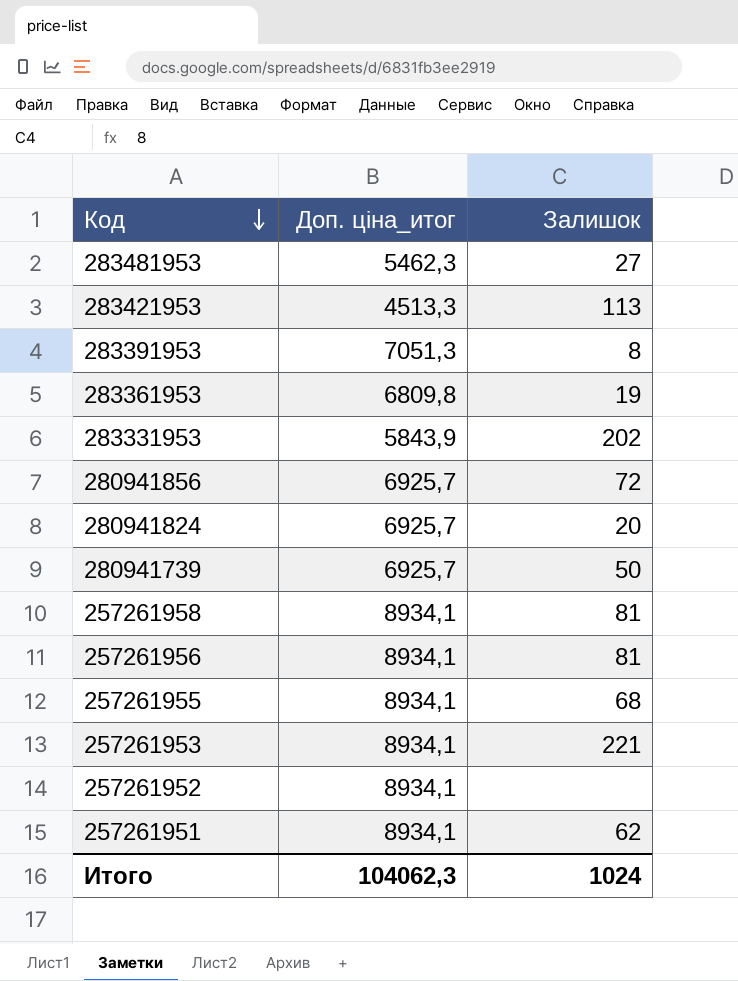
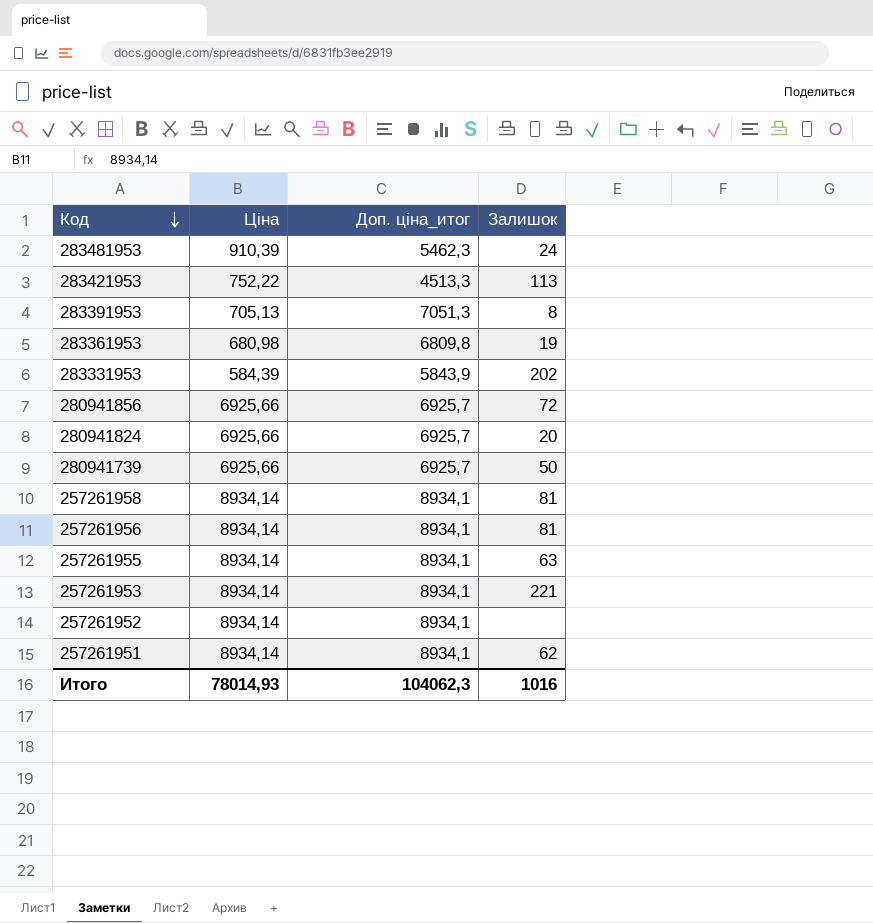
column Ціна | position: none -> 2
283481953 | Залишок: 27 -> 24
257261955 | Залишок: 68 -> 63
Итого | Залишок: 1024 -> 1016

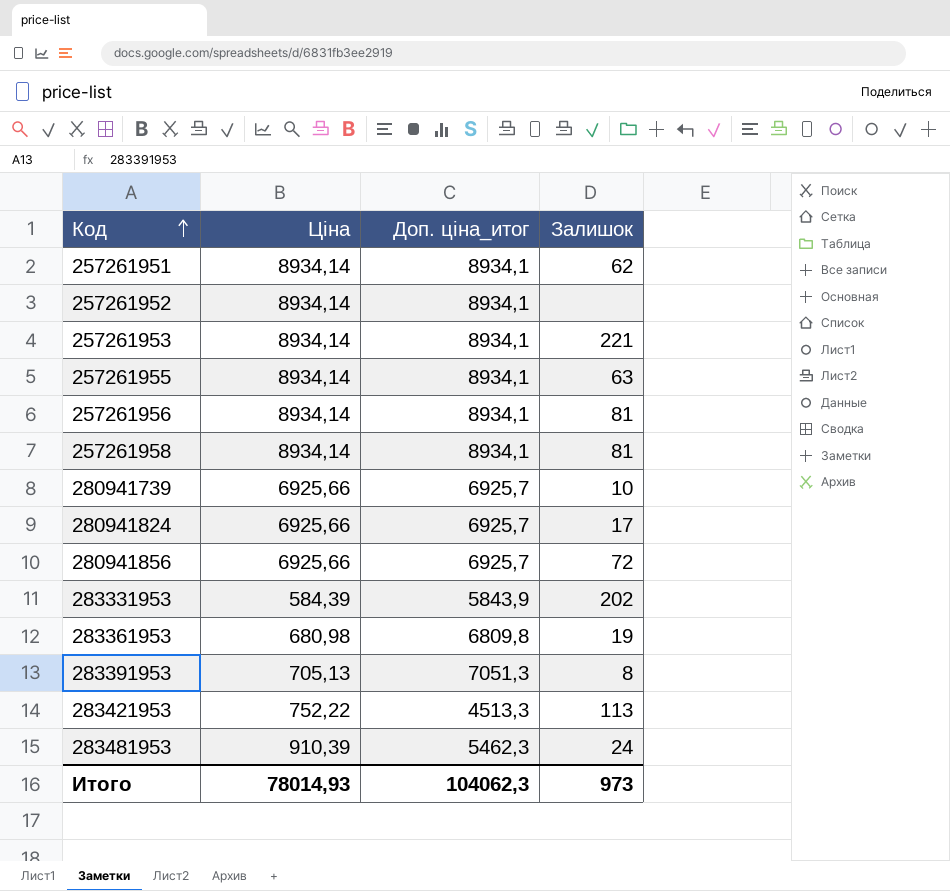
row order: Код descending -> Код ascending
280941739 | Залишок: 50 -> 10
280941824 | Залишок: 20 -> 17
Итого | Залишок: 1016 -> 973

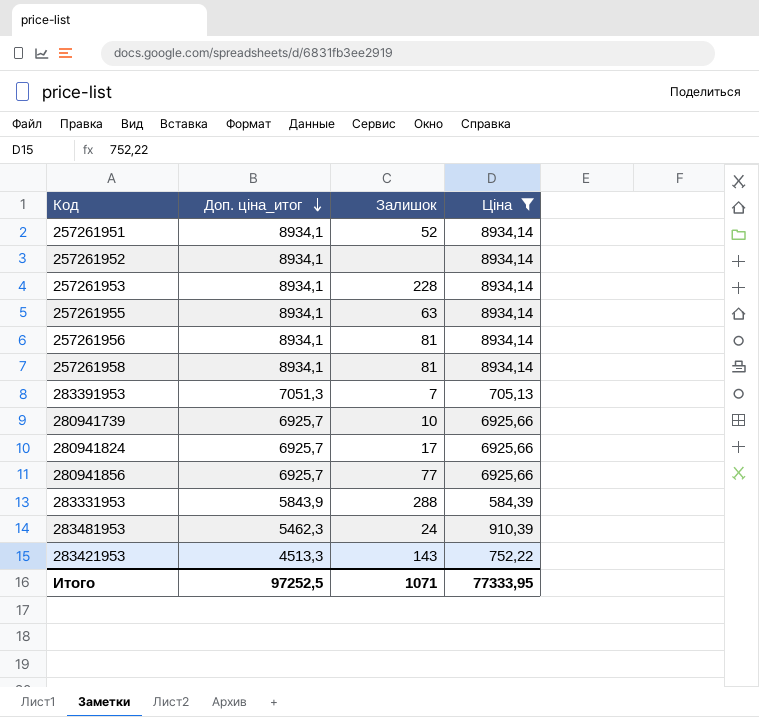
filter: none -> Ціна != 680,98
row order: Код ascending -> Доп. ціна_итог descending
column Ціна | position: 2 -> 4
257261951 | Залишок: 62 -> 52
257261953 | Залишок: 221 -> 228
283391953 | Залишок: 8 -> 7
280941856 | Залишок: 72 -> 77
283331953 | Залишок: 202 -> 288
283421953 | Залишок: 113 -> 143
Итого | Доп. ціна_итог: 104062,3 -> 97252,5
Итого | Залишок: 973 -> 1071
Итого | Ціна: 78014,93 -> 77333,95

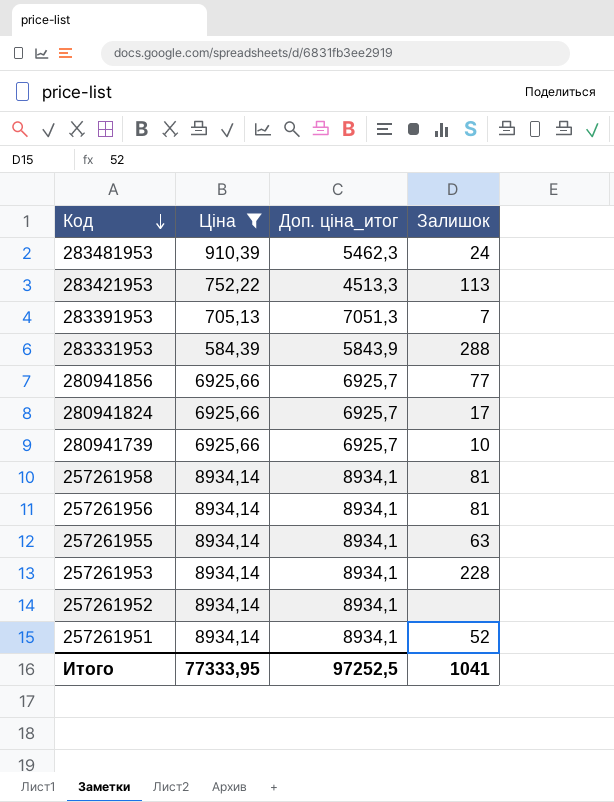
row order: Доп. ціна_итог descending -> Код descending
column Ціна | position: 4 -> 2
283421953 | Залишок: 143 -> 113
Итого | Залишок: 1071 -> 1041

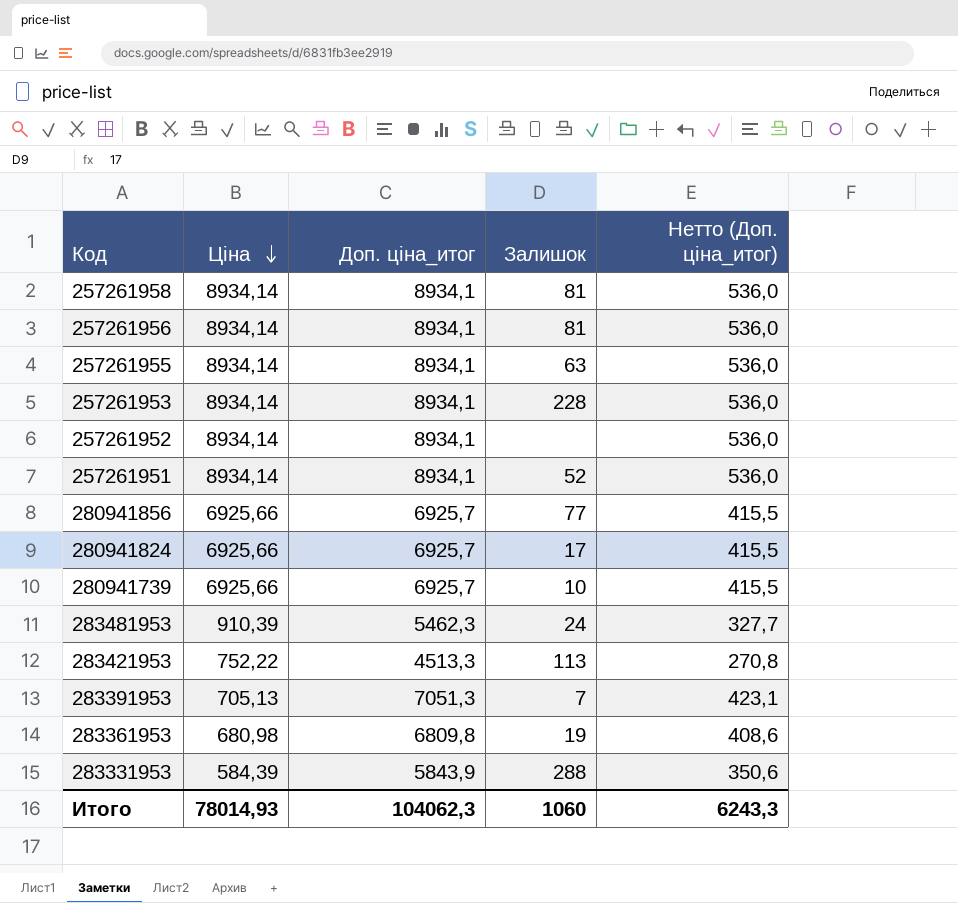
filter: Ціна != 680,98 -> none
row order: Код descending -> Ціна descending
column Нетто (Доп. ціна_итог) | formula: none -> [Доп. ціна_итог] * 0,06
Итого | Ціна: 77333,95 -> 78014,93
Итого | Доп. ціна_итог: 97252,5 -> 104062,3
Итого | Залишок: 1041 -> 1060

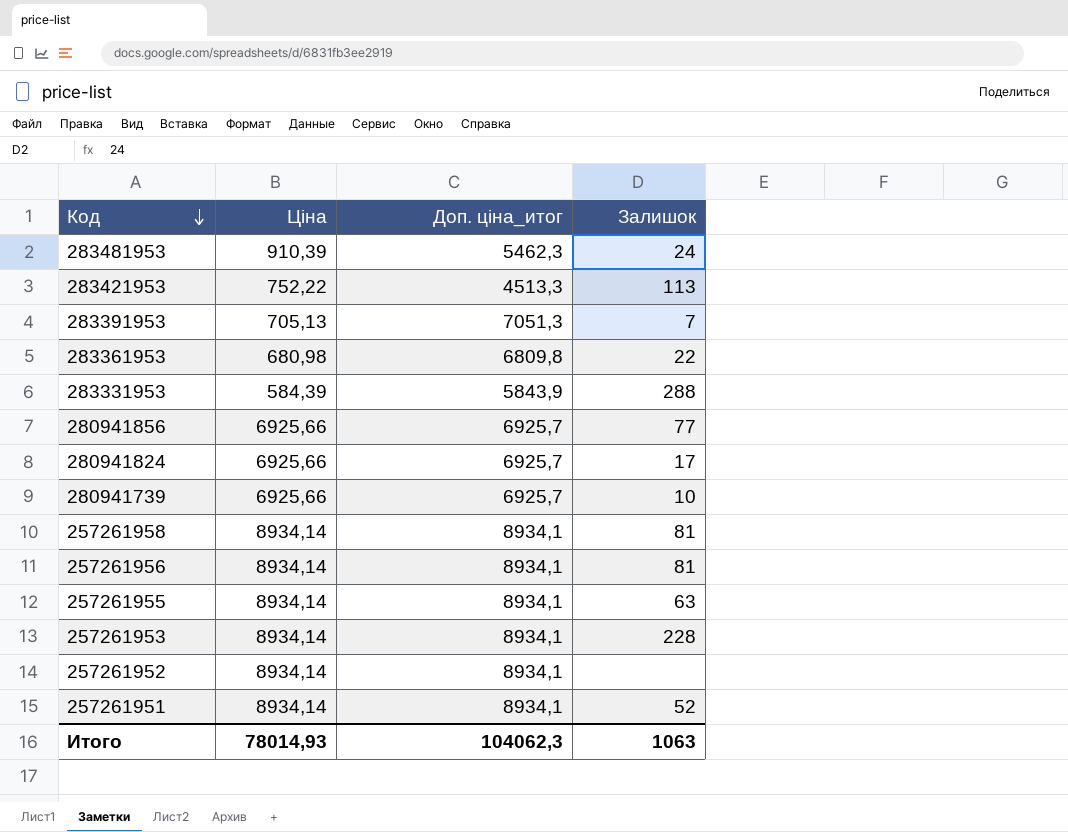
row order: Ціна descending -> Код descending
column Нетто (Доп. ціна_итог) | formula: [Доп. ціна_итог] * 0,06 -> none
283361953 | Залишок: 19 -> 22
Итого | Залишок: 1060 -> 1063

